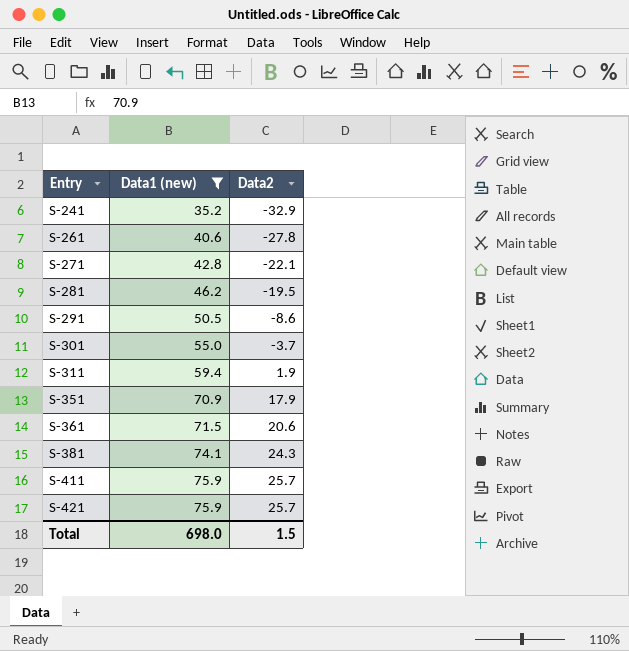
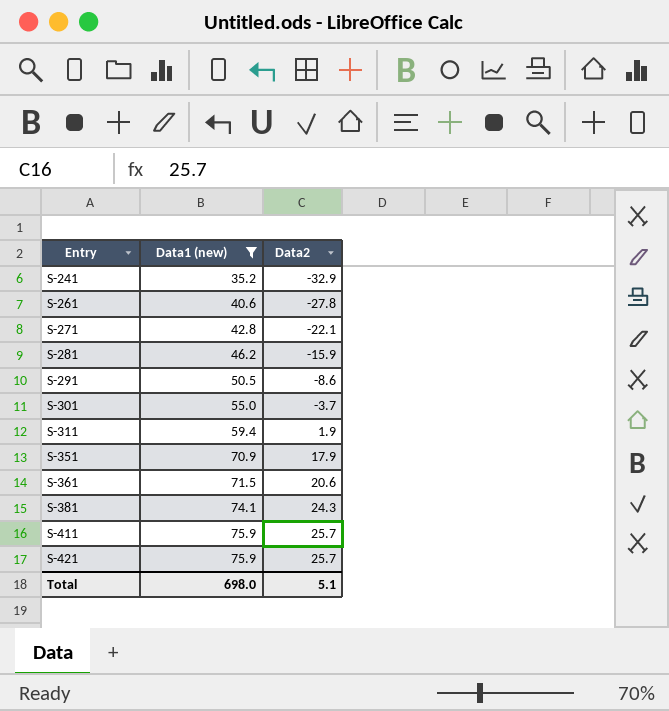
S-281 | Data2: -19.5 -> -15.9
Total | Data2: 1.5 -> 5.1

